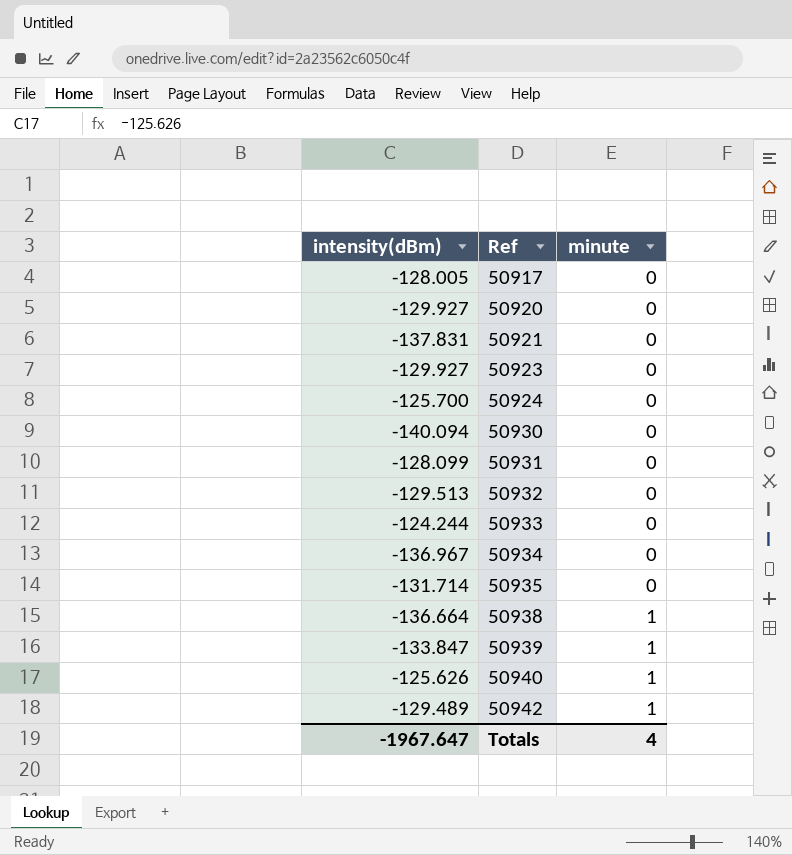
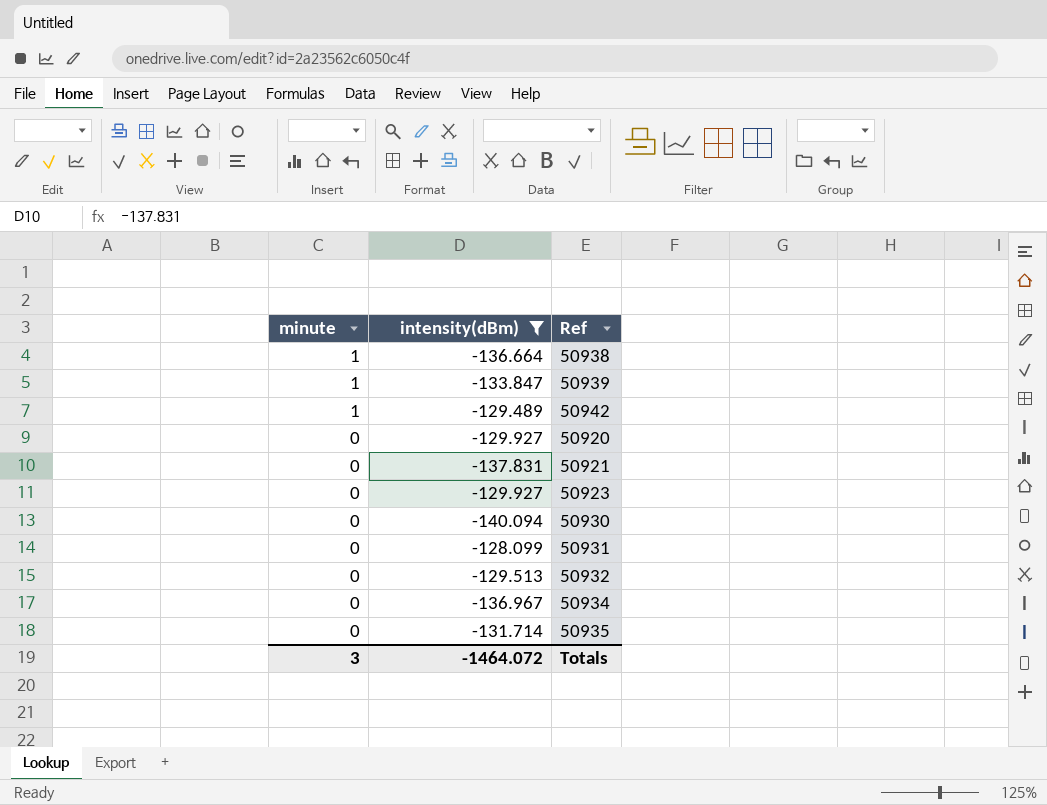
filter: none -> intensity(dBm) <= -128.099
row order: Ref ascending -> minute descending
column minute | position: 3 -> 1
Totals | minute: 4 -> 3
Totals | intensity(dBm): -1967.647 -> -1464.072

